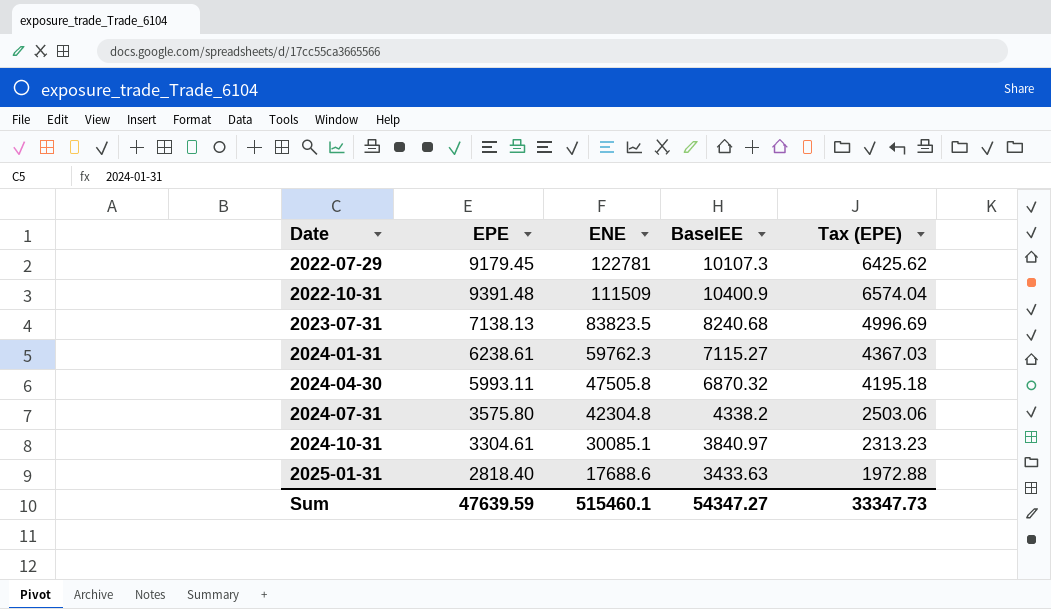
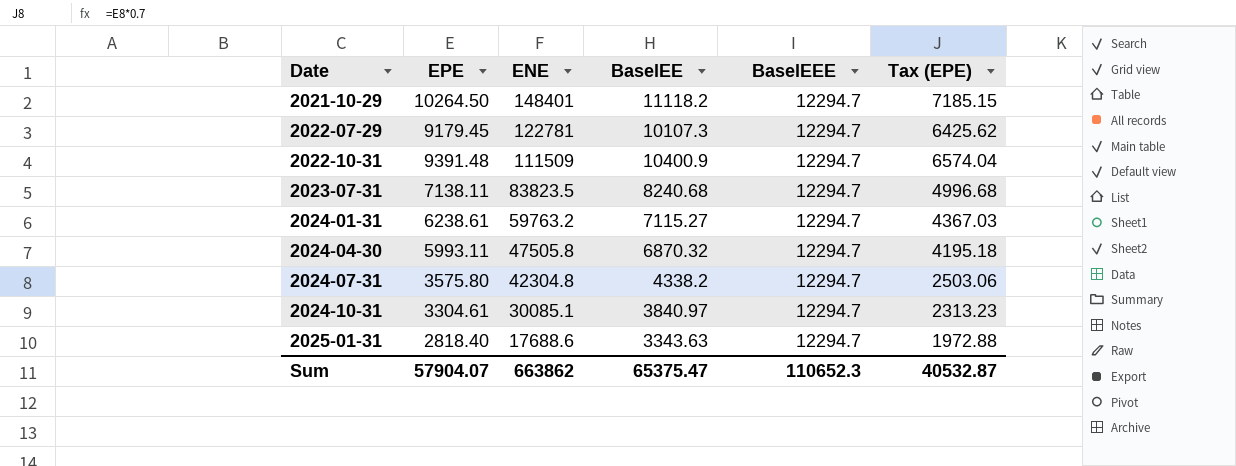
column BaselEEE | position: none -> 5
row 2021-10-29: none -> 10264.50 | 148401 | 11118.2 | 12294.7 | 7185.15
2023-07-31 | EPE: 7138.13 -> 7138.11
2023-07-31 | Tax (EPE): 4996.69 -> 4996.68
2024-01-31 | ENE: 59762.3 -> 59763.2
2025-01-31 | BaselEE: 3433.63 -> 3343.63
Sum | EPE: 47639.59 -> 57904.07
Sum | ENE: 515460.1 -> 663862
Sum | BaselEE: 54347.27 -> 65375.47
Sum | Tax (EPE): 33347.73 -> 40532.87

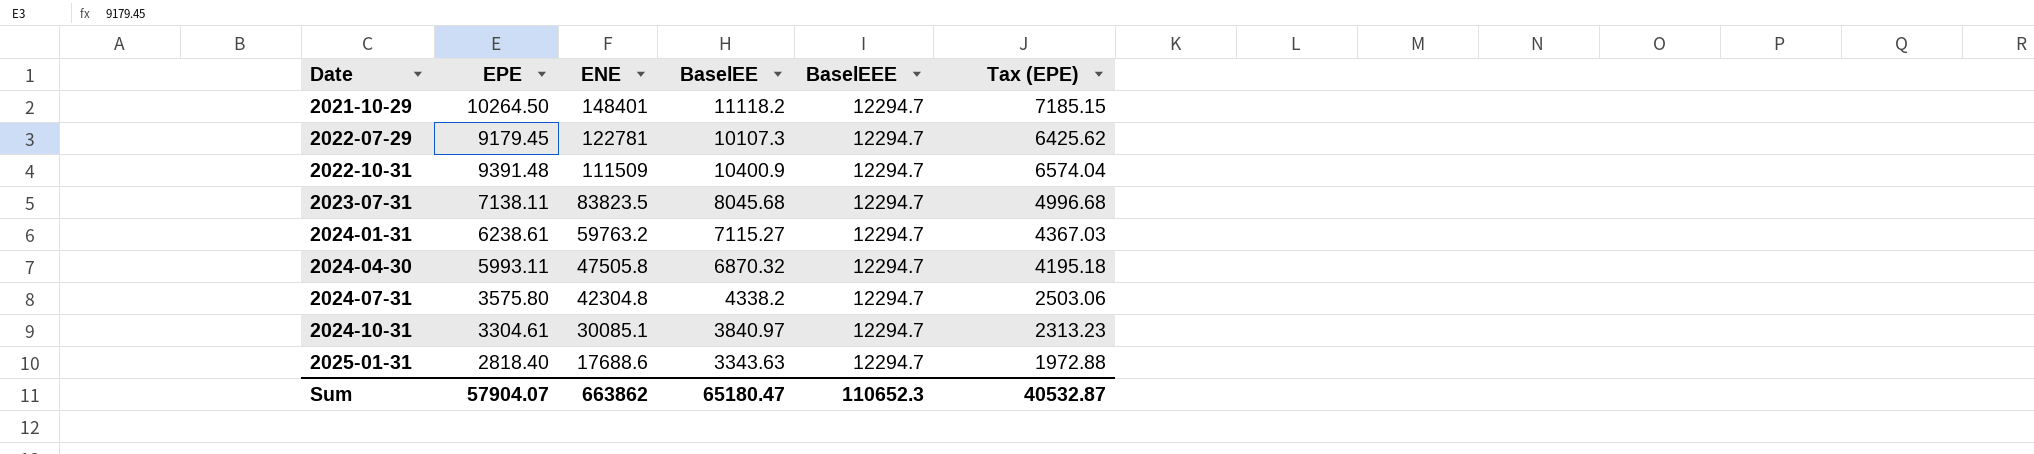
2023-07-31 | BaselEE: 8240.68 -> 8045.68
Sum | BaselEE: 65375.47 -> 65180.47

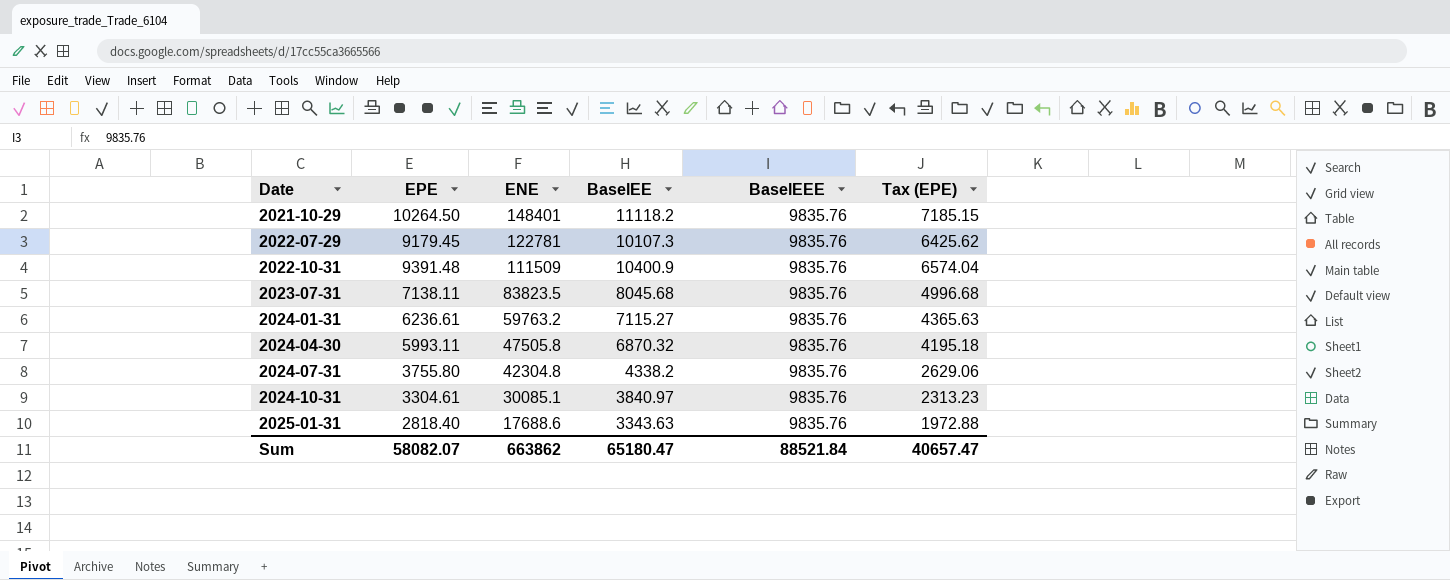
2021-10-29 | BaselEEE: 12294.7 -> 9835.76
2022-07-29 | BaselEEE: 12294.7 -> 9835.76
2022-10-31 | BaselEEE: 12294.7 -> 9835.76
2023-07-31 | BaselEEE: 12294.7 -> 9835.76
2024-01-31 | EPE: 6238.61 -> 6236.61
2024-01-31 | BaselEEE: 12294.7 -> 9835.76
2024-01-31 | Tax (EPE): 4367.03 -> 4365.63
2024-04-30 | BaselEEE: 12294.7 -> 9835.76
2024-07-31 | EPE: 3575.80 -> 3755.80
2024-07-31 | BaselEEE: 12294.7 -> 9835.76
2024-07-31 | Tax (EPE): 2503.06 -> 2629.06
2024-10-31 | BaselEEE: 12294.7 -> 9835.76
2025-01-31 | BaselEEE: 12294.7 -> 9835.76
Sum | EPE: 57904.07 -> 58082.07
Sum | BaselEEE: 110652.3 -> 88521.84
Sum | Tax (EPE): 40532.87 -> 40657.47

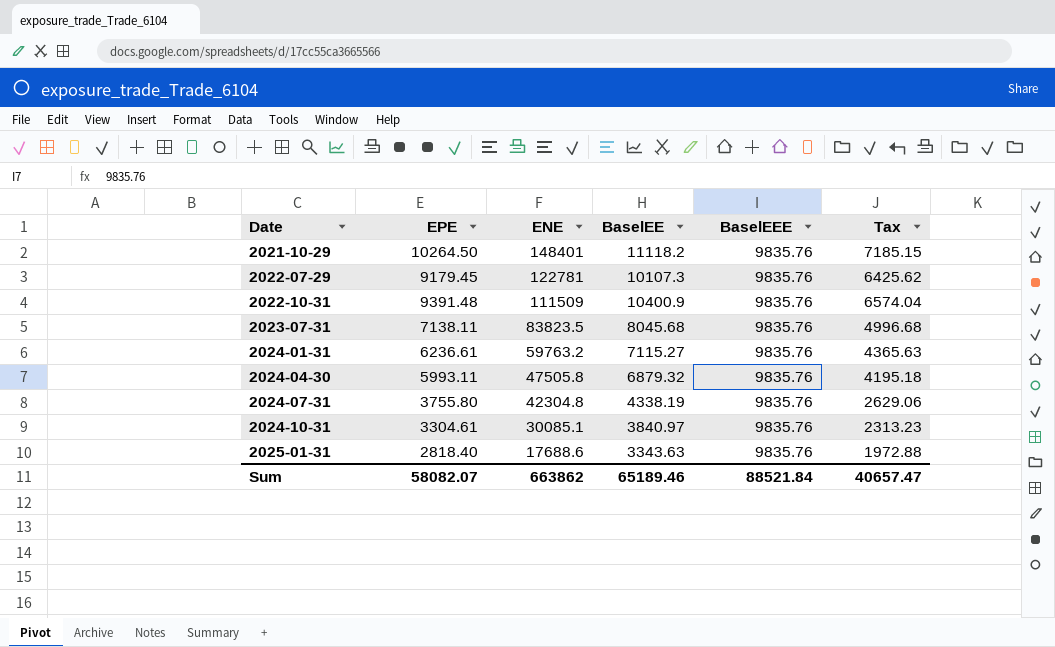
column name: Tax (EPE) -> Tax
2024-04-30 | BaselEE: 6870.32 -> 6879.32
2024-07-31 | BaselEE: 4338.2 -> 4338.19
Sum | BaselEE: 65180.47 -> 65189.46

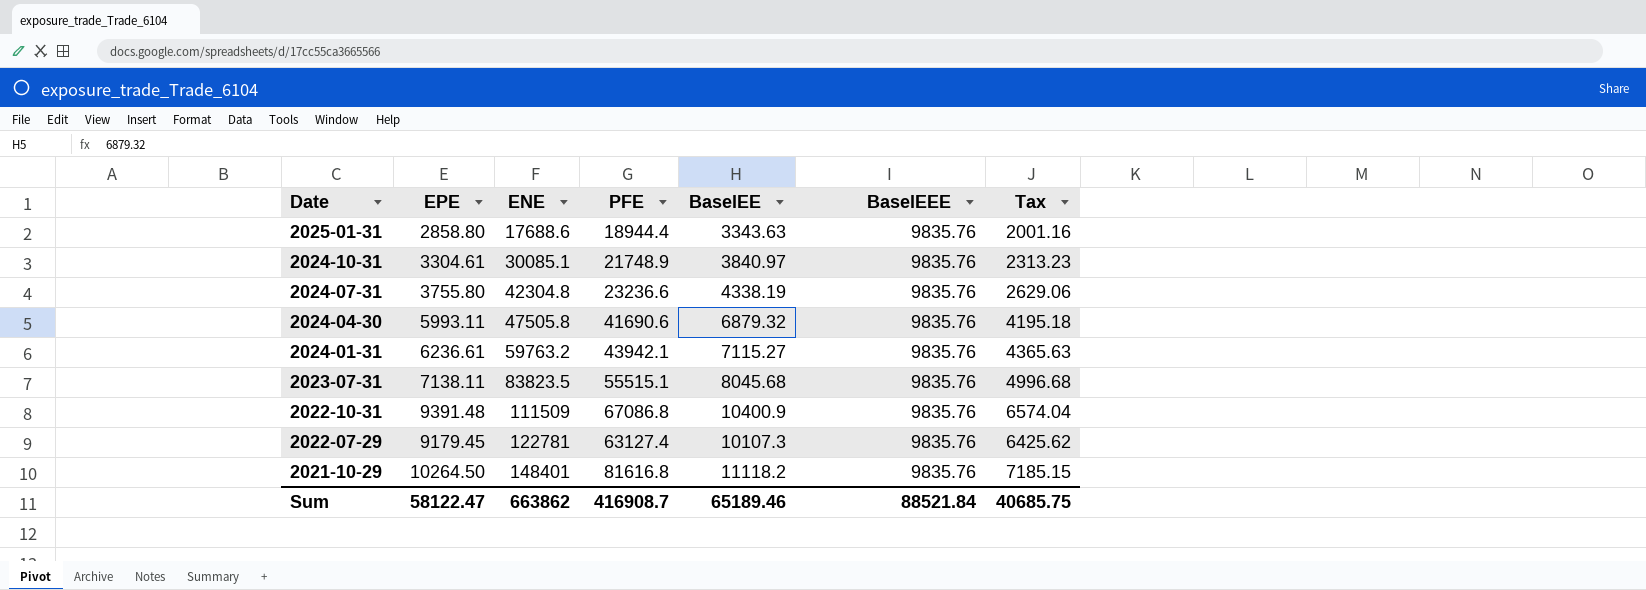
row order: Date ascending -> Date descending
column PFE | position: none -> 4
2025-01-31 | EPE: 2818.40 -> 2858.80
2025-01-31 | Tax: 1972.88 -> 2001.16
Sum | EPE: 58082.07 -> 58122.47
Sum | Tax: 40657.47 -> 40685.75

